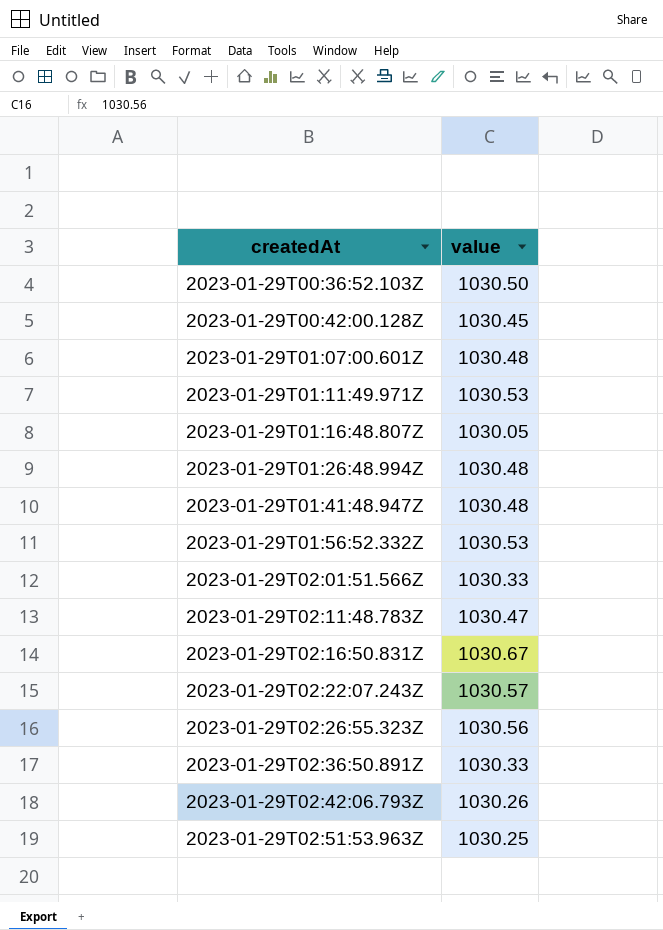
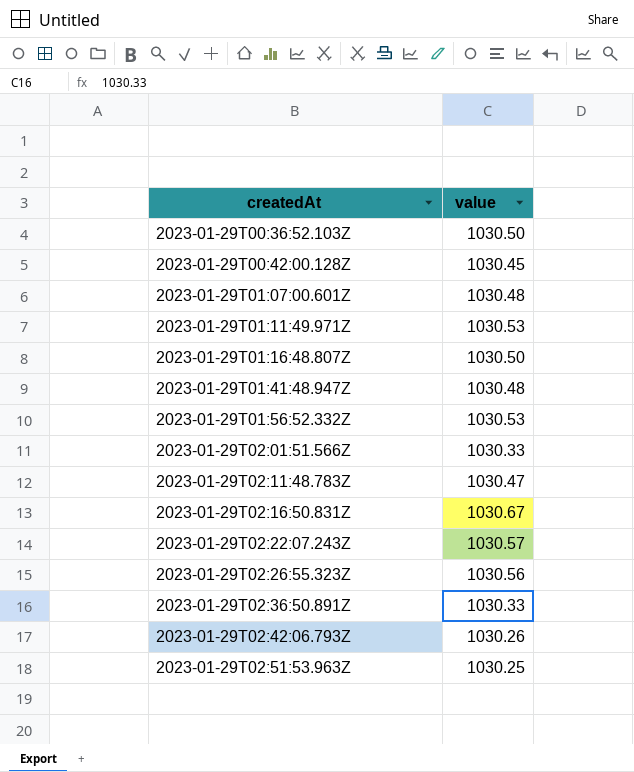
row 2023-01-29T01:26:48.994Z: 1030.48 -> none
2023-01-29T01:16:48.807Z | value: 1030.05 -> 1030.50

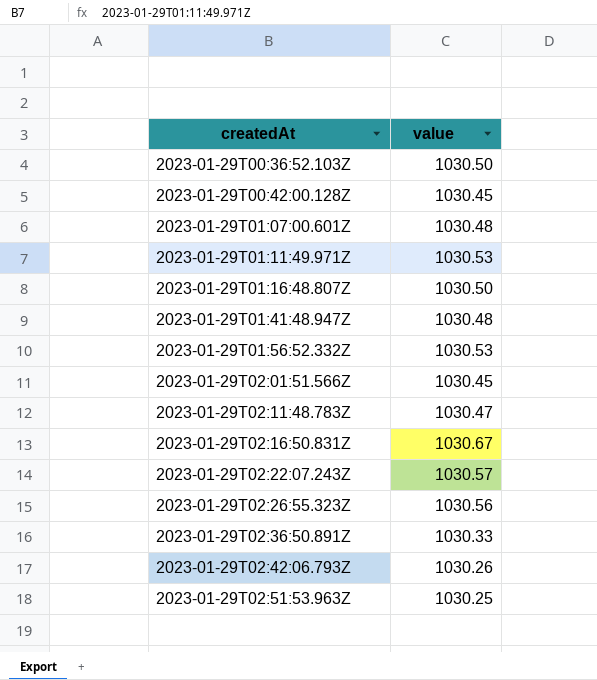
2023-01-29T02:01:51.566Z | value: 1030.33 -> 1030.45

